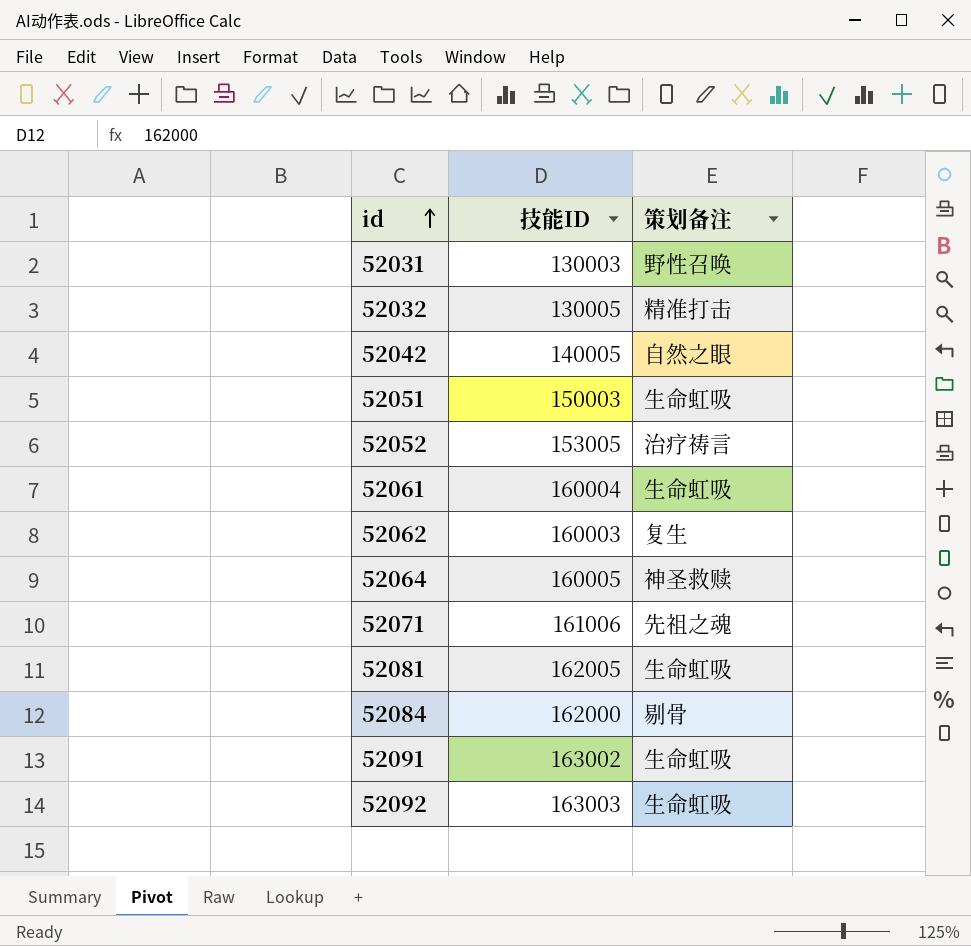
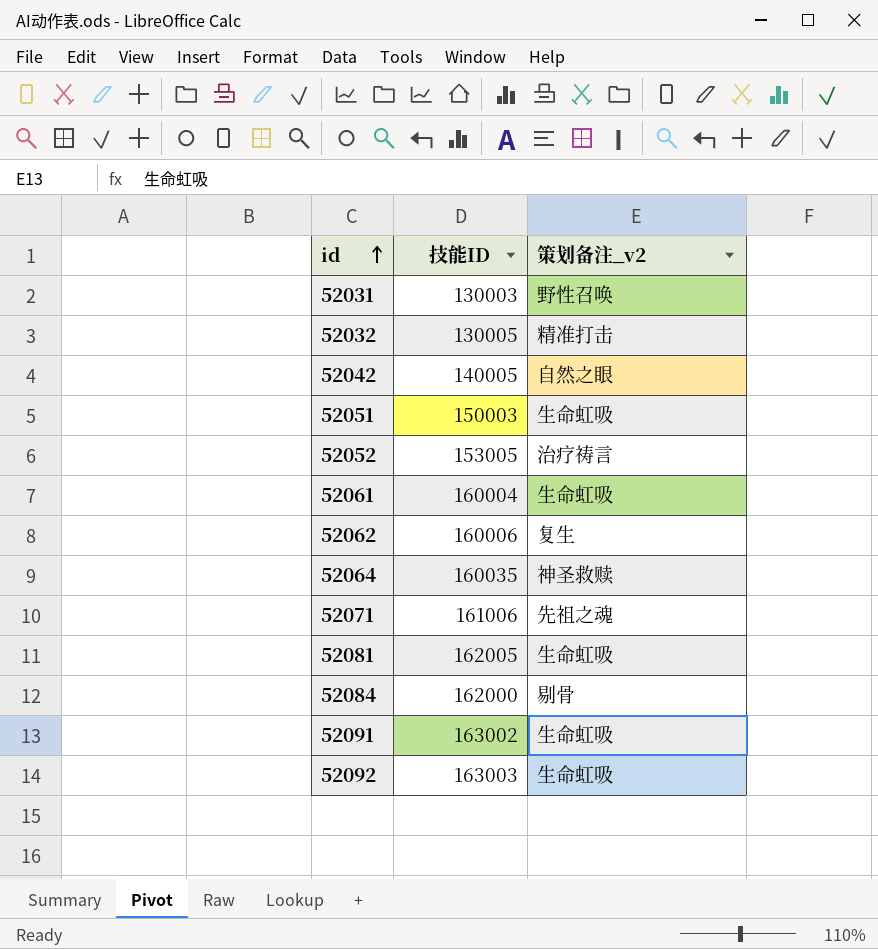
column name: 策划备注 -> 策划备注_v2
52062 | 技能ID: 160003 -> 160006
52064 | 技能ID: 160005 -> 160035

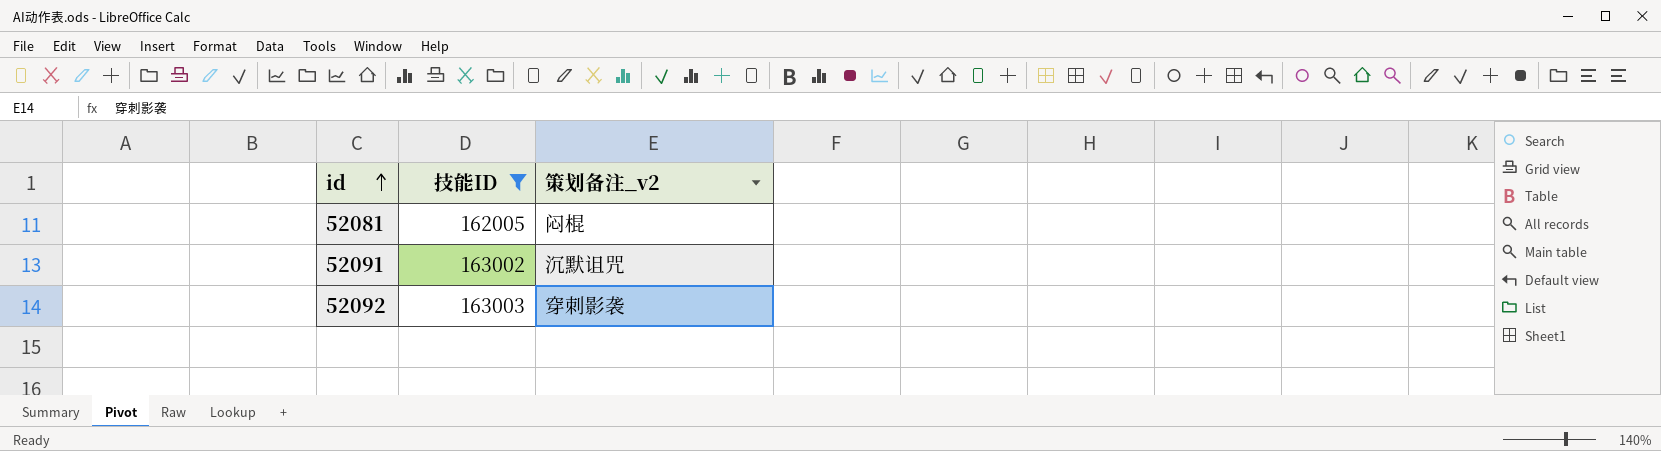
filter: none -> 技能ID >= 162005
52081 | 策划备注_v2: 生命虹吸 -> 闷棍
52091 | 策划备注_v2: 生命虹吸 -> 沉默诅咒
52092 | 策划备注_v2: 生命虹吸 -> 穿刺影袭

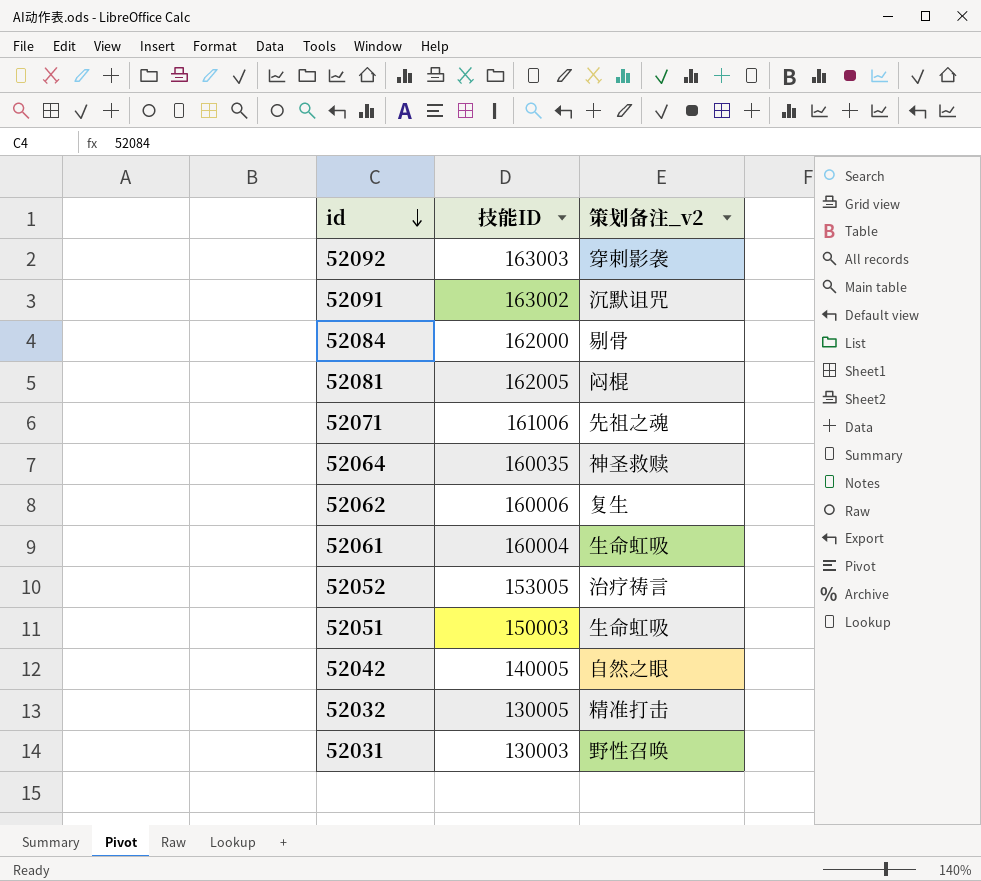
filter: 技能ID >= 162005 -> none
row order: id ascending -> id descending

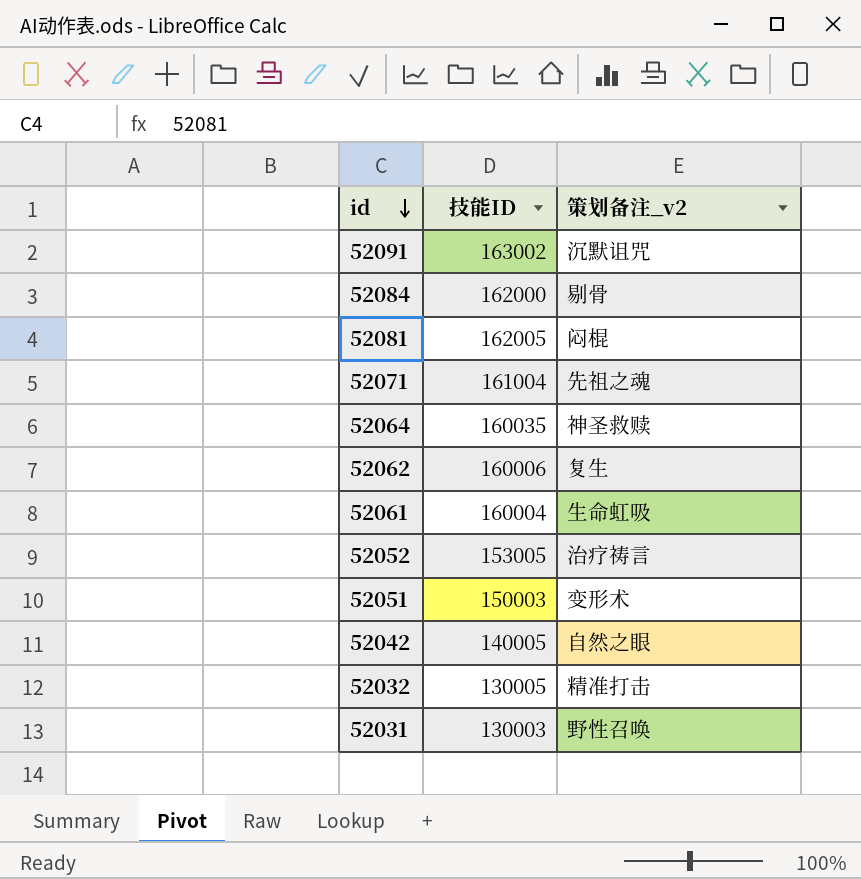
row 52092: 163003 | 穿刺影袭 -> none
52071 | 技能ID: 161006 -> 161004
52051 | 策划备注_v2: 生命虹吸 -> 变形术

